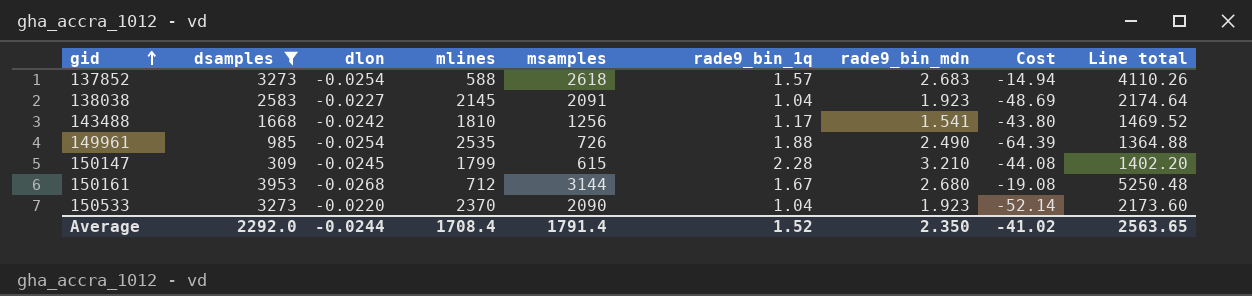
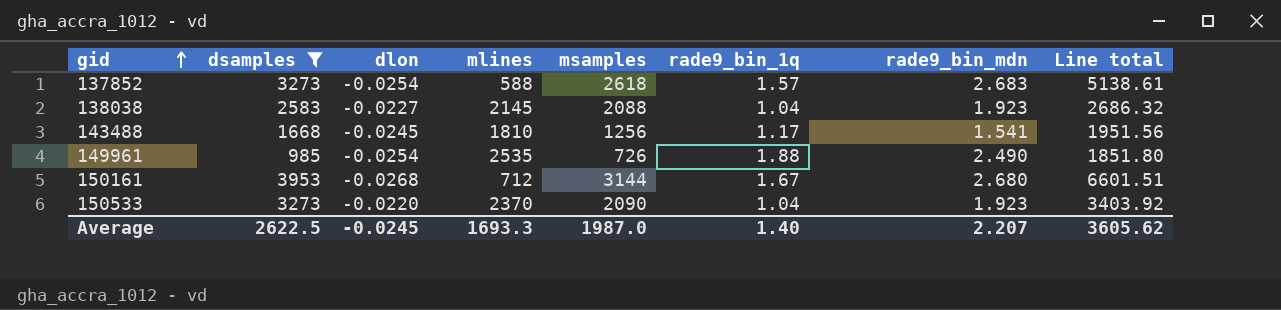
column Cost | formula: [dlon] * [mlines] -> none
column Line total | formula: [msamples] * [rade9_bin_1q] -> [dsamples] * [rade9_bin_1q]
row 150147: 309 | -0.0245 | 1799 | 615 | 2.28 | 3.210 | -44.08 | 1402.20 -> none
138038 | msamples: 2091 -> 2088
143488 | dlon: -0.0242 -> -0.0245
Average | dsamples: 2292.0 -> 2622.5
Average | dlon: -0.0244 -> -0.0245
Average | mlines: 1708.4 -> 1693.3
Average | msamples: 1791.4 -> 1987.0
Average | rade9_bin_1q: 1.52 -> 1.40
Average | rade9_bin_mdn: 2.350 -> 2.207
Average | Line total: 2563.65 -> 3605.62

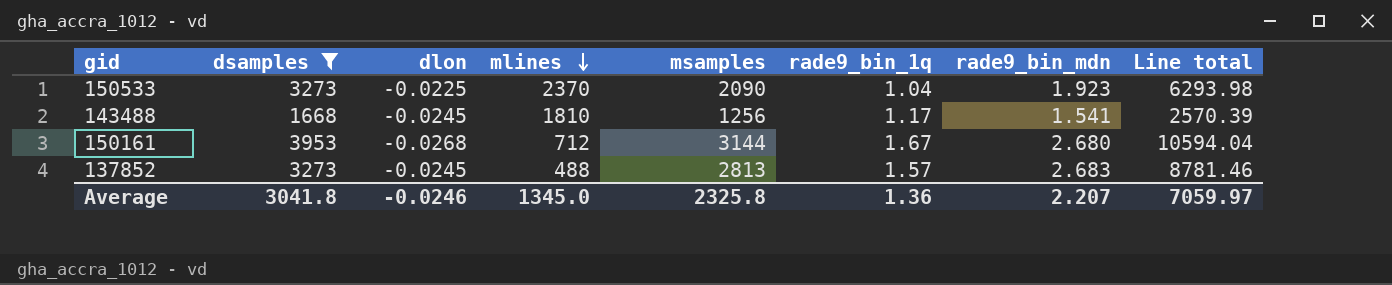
row order: gid ascending -> mlines descending
column Line total | formula: [dsamples] * [rade9_bin_1q] -> [dsamples] * [rade9_bin_mdn]
row 138038: 2583 | -0.0227 | 2145 | 2088 | 1.04 | 1.923 | 2686.32 -> none
row 149961: 985 | -0.0254 | 2535 | 726 | 1.88 | 2.490 | 1851.80 -> none
150533 | dlon: -0.0220 -> -0.0225
137852 | dlon: -0.0254 -> -0.0245
137852 | mlines: 588 -> 488
137852 | msamples: 2618 -> 2813
Average | dsamples: 2622.5 -> 3041.8
Average | dlon: -0.0245 -> -0.0246
Average | mlines: 1693.3 -> 1345.0
Average | msamples: 1987.0 -> 2325.8
Average | rade9_bin_1q: 1.40 -> 1.36
Average | Line total: 3605.62 -> 7059.97

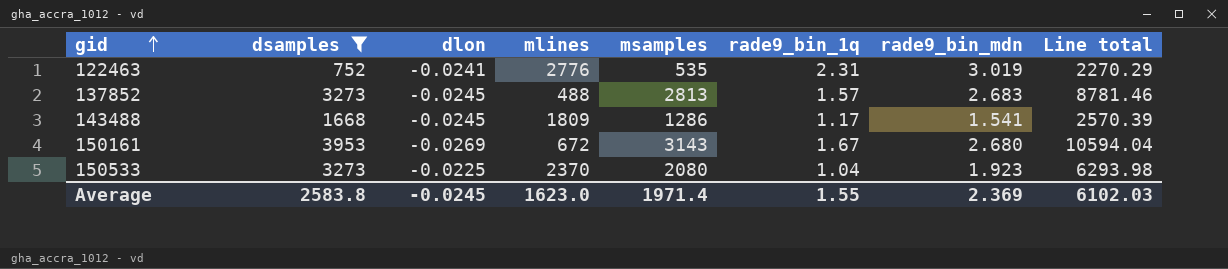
row order: mlines descending -> gid ascending
row 122463: none -> 752 | -0.0241 | 2776 | 535 | 2.31 | 3.019 | 2270.29
143488 | mlines: 1810 -> 1809
143488 | msamples: 1256 -> 1286
150161 | dlon: -0.0268 -> -0.0269
150161 | mlines: 712 -> 672
150161 | msamples: 3144 -> 3143
150533 | msamples: 2090 -> 2080
Average | dsamples: 3041.8 -> 2583.8
Average | dlon: -0.0246 -> -0.0245
Average | mlines: 1345.0 -> 1623.0
Average | msamples: 2325.8 -> 1971.4
Average | rade9_bin_1q: 1.36 -> 1.55
Average | rade9_bin_mdn: 2.207 -> 2.369
Average | Line total: 7059.97 -> 6102.03

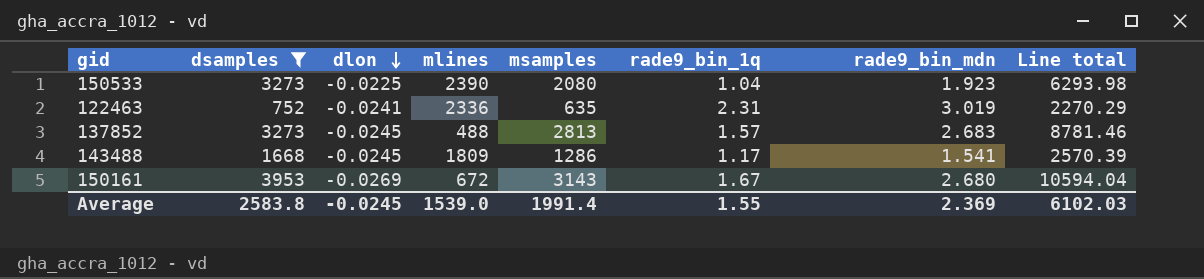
row order: gid ascending -> dlon descending
150533 | mlines: 2370 -> 2390
122463 | mlines: 2776 -> 2336
122463 | msamples: 535 -> 635
Average | mlines: 1623.0 -> 1539.0
Average | msamples: 1971.4 -> 1991.4

